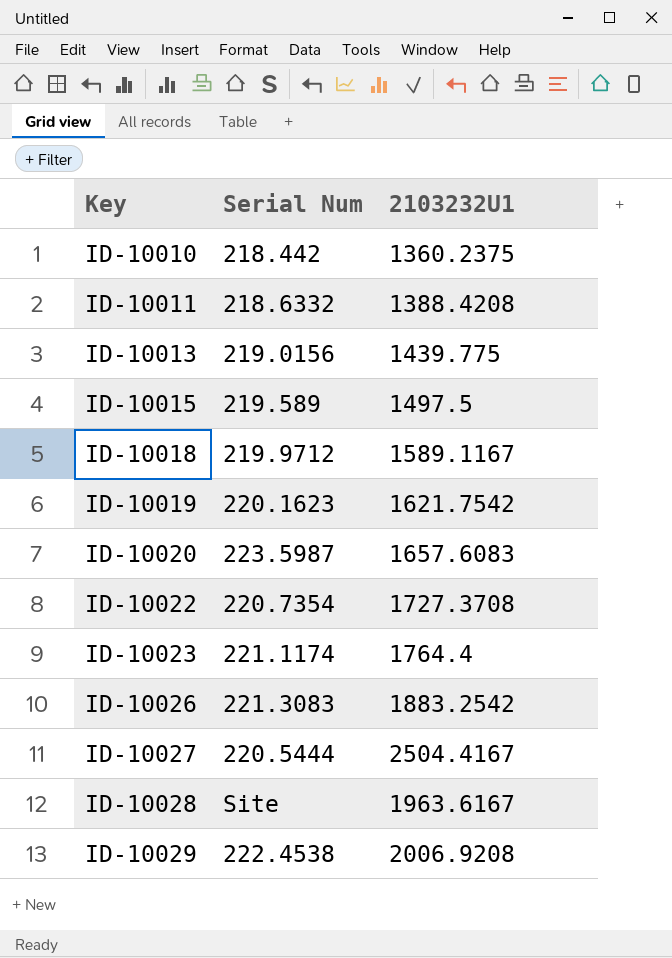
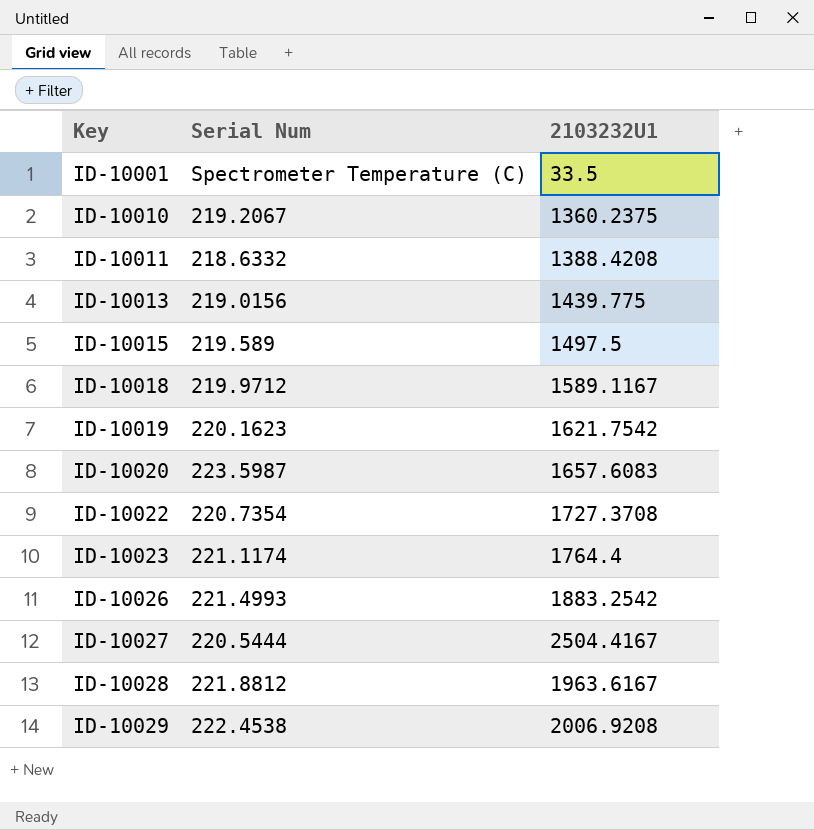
row ID-10001: none -> Spectrometer Temperature (C) | 33.5
ID-10010 | Serial Num: 218.442 -> 219.2067
ID-10026 | Serial Num: 221.3083 -> 221.4993
ID-10028 | Serial Num: Site -> 221.8812

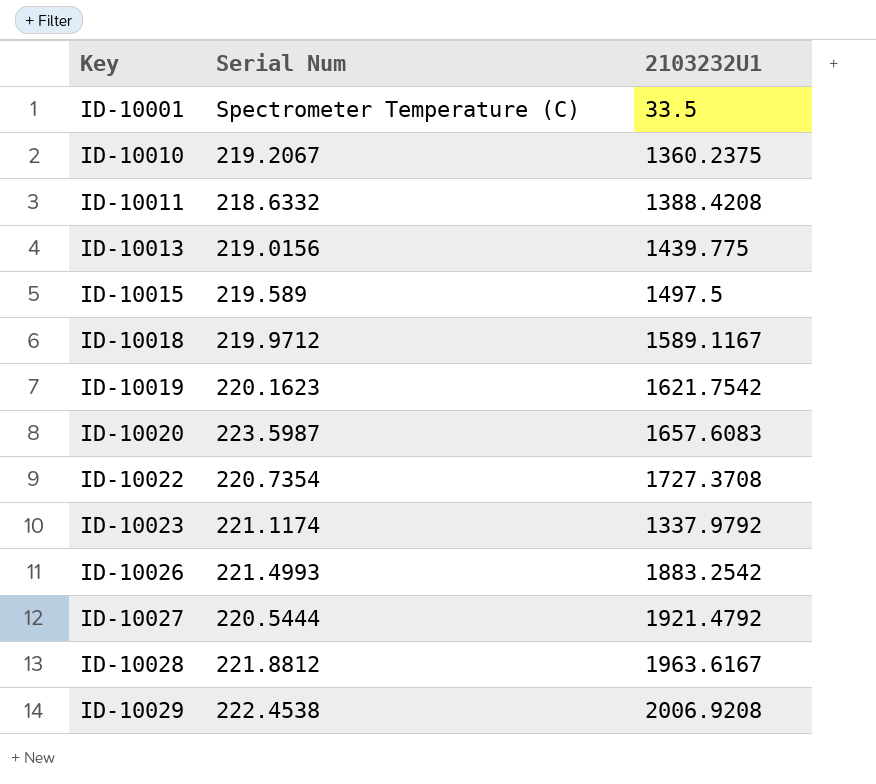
ID-10023 | 2103232U1: 1764.4 -> 1337.9792
ID-10027 | 2103232U1: 2504.4167 -> 1921.4792

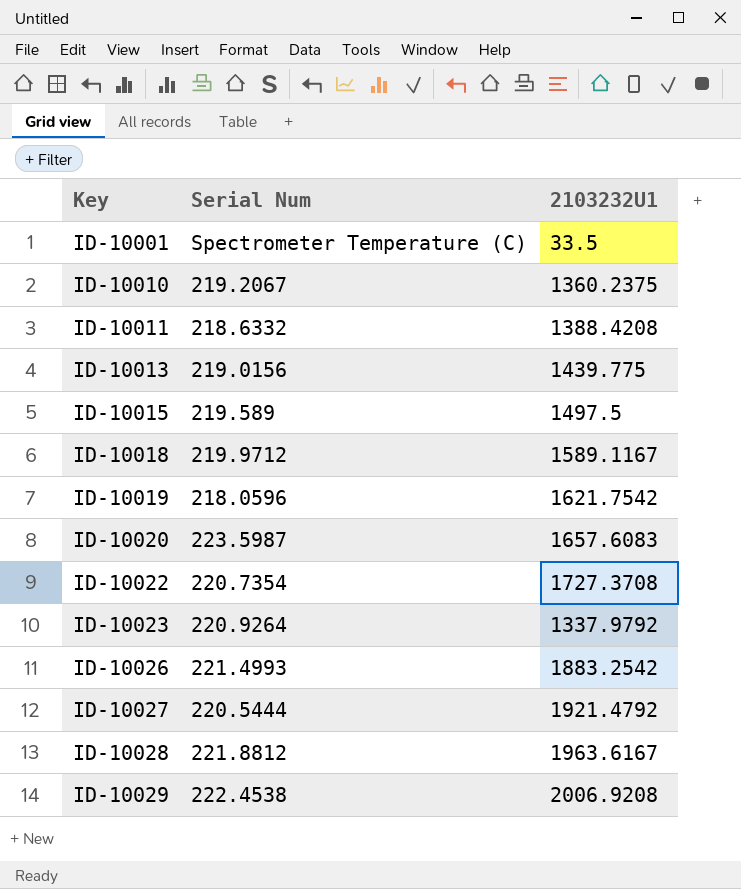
ID-10019 | Serial Num: 220.1623 -> 218.0596
ID-10023 | Serial Num: 221.1174 -> 220.9264

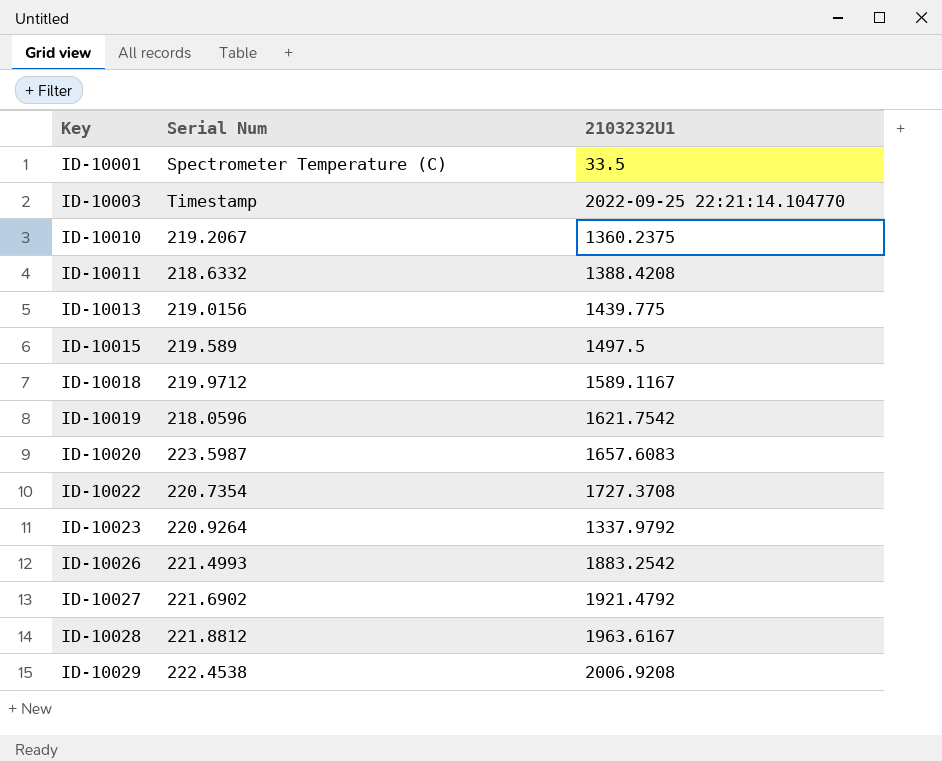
row ID-10003: none -> Timestamp | 2022-09-25 22:21:14.104770
ID-10027 | Serial Num: 220.5444 -> 221.6902

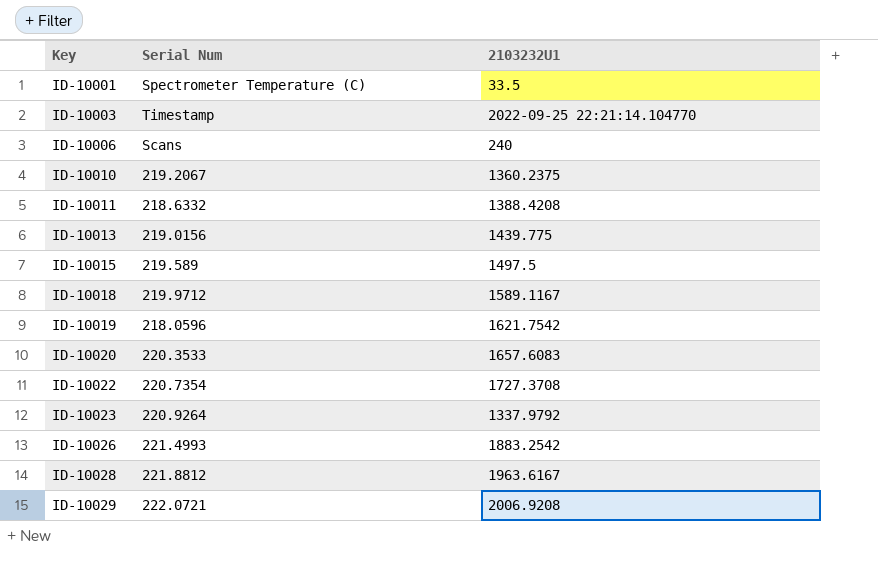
row ID-10027: 221.6902 | 1921.4792 -> none
row ID-10006: none -> Scans | 240
ID-10020 | Serial Num: 223.5987 -> 220.3533
ID-10029 | Serial Num: 222.4538 -> 222.0721

